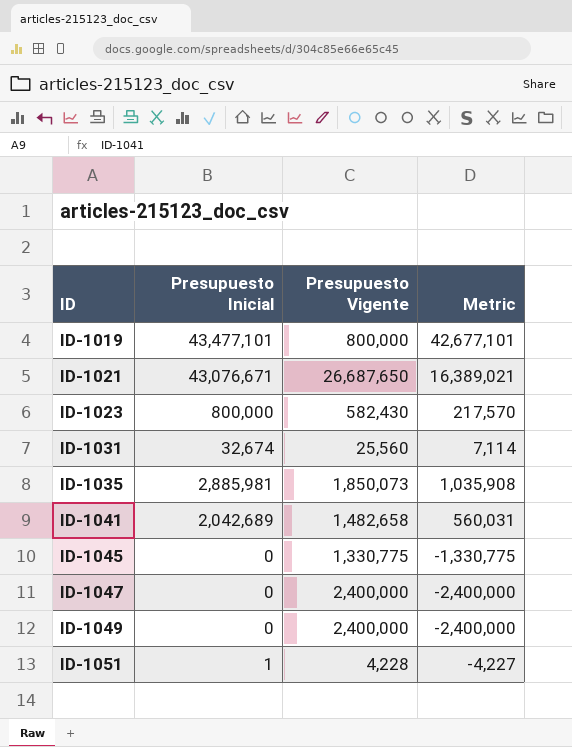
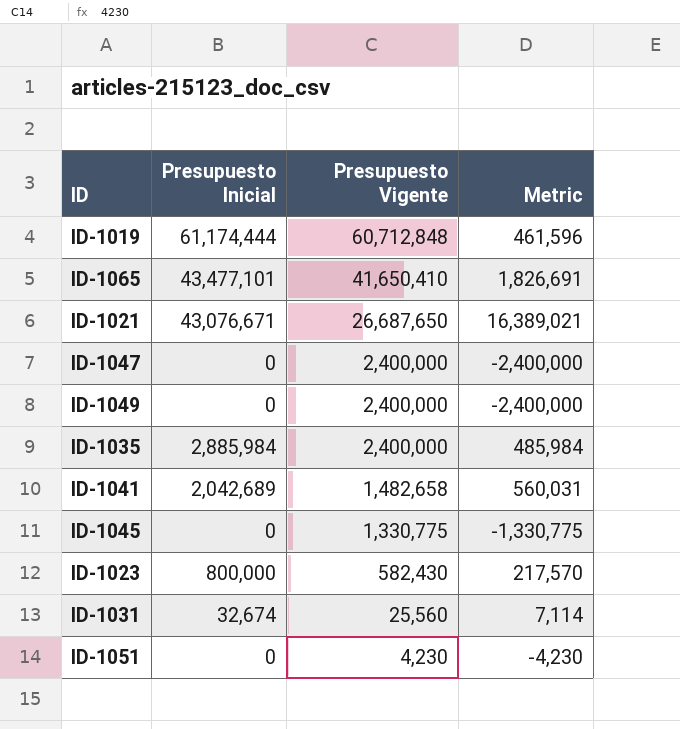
row order: ID ascending -> Presupuesto Vigente descending
ID-1019 | Presupuesto Inicial: 43,477,101 -> 61,174,444
ID-1019 | Presupuesto Vigente: 800,000 -> 60,712,848
ID-1019 | Metric: 42,677,101 -> 461,596
row ID-1065: none -> 43,477,101 | 41,650,410 | 1,826,691
ID-1035 | Presupuesto Inicial: 2,885,981 -> 2,885,984
ID-1035 | Presupuesto Vigente: 1,850,073 -> 2,400,000
ID-1035 | Metric: 1,035,908 -> 485,984
ID-1051 | Presupuesto Inicial: 1 -> 0
ID-1051 | Presupuesto Vigente: 4,228 -> 4,230
ID-1051 | Metric: -4,227 -> -4,230

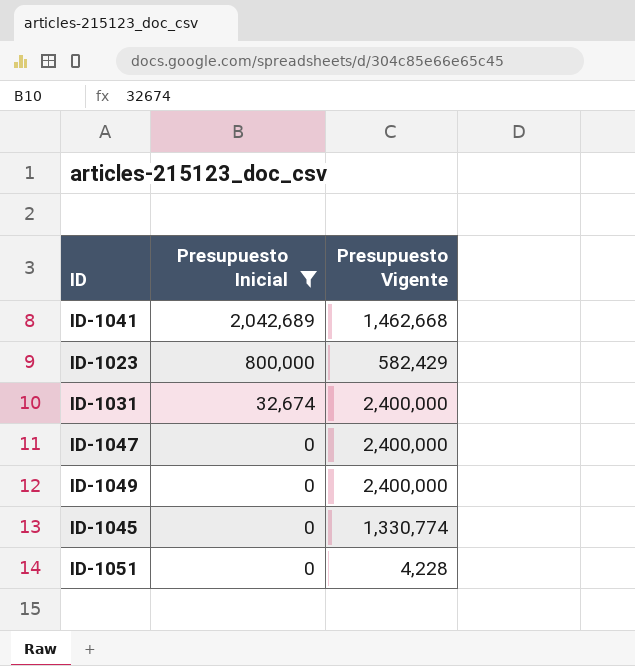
filter: none -> Presupuesto Inicial <= 2,042,689
row order: Presupuesto Vigente descending -> Presupuesto Inicial descending
column Metric | formula: [Presupuesto Inicial] - [Presupuesto Vigente] -> none
ID-1041 | Presupuesto Vigente: 1,482,658 -> 1,462,668
ID-1023 | Presupuesto Vigente: 582,430 -> 582,429
ID-1031 | Presupuesto Vigente: 25,560 -> 2,400,000
ID-1045 | Presupuesto Vigente: 1,330,775 -> 1,330,774
ID-1051 | Presupuesto Vigente: 4,230 -> 4,228

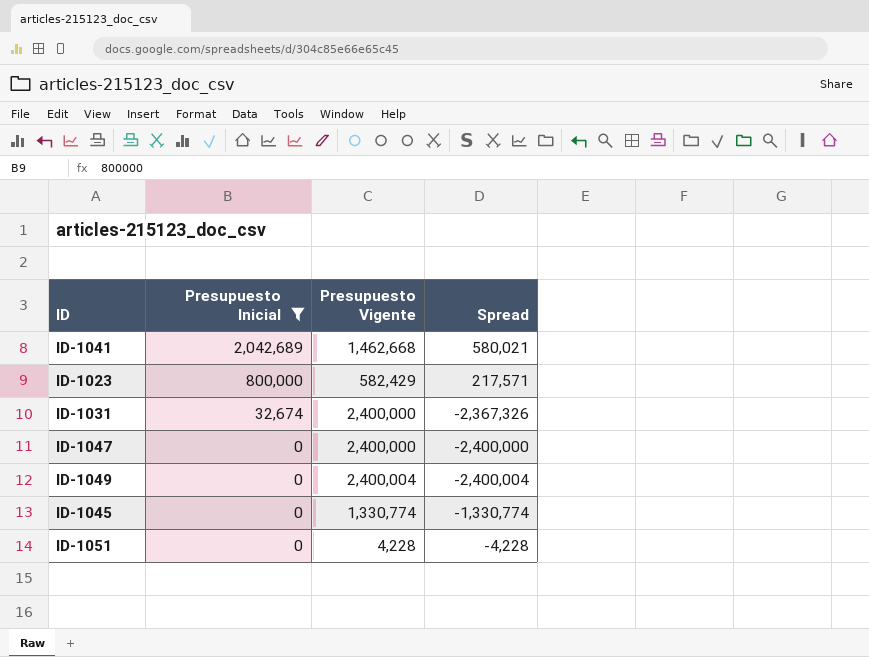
column Spread | formula: none -> [Presupuesto Inicial] - [Presupuesto Vigente]
ID-1049 | Presupuesto Vigente: 2,400,000 -> 2,400,004

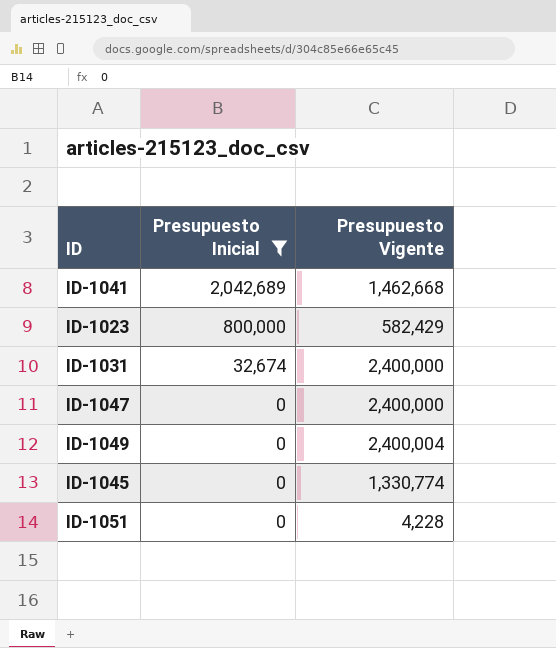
column Spread | formula: [Presupuesto Inicial] - [Presupuesto Vigente] -> none

